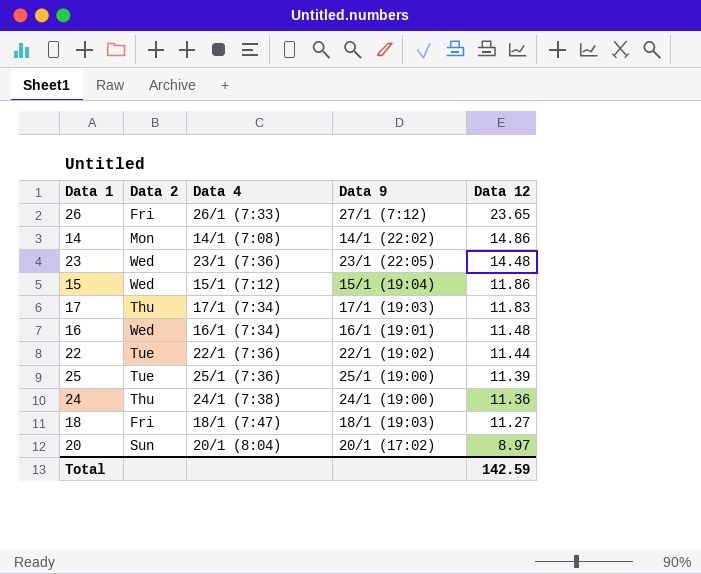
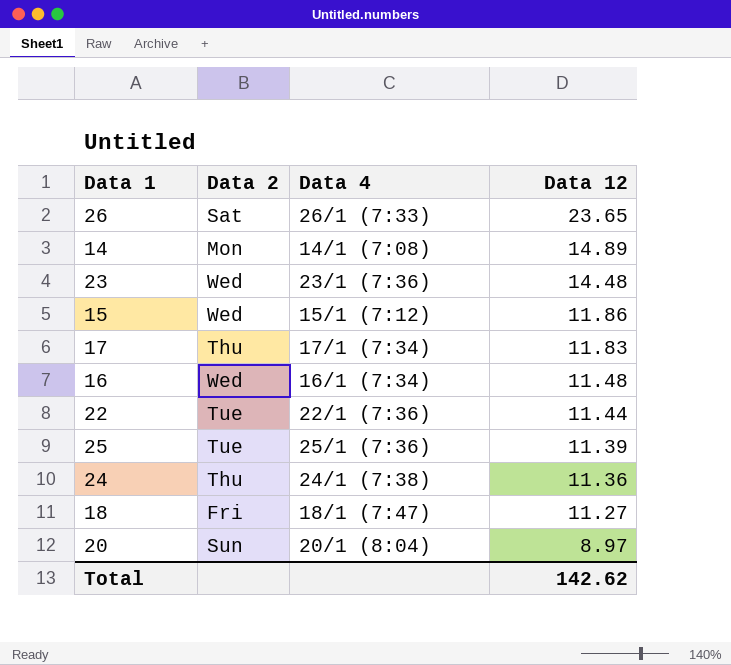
column Data 9 | position: 4 -> none
26 | Data 2: Fri -> Sat
14 | Data 12: 14.86 -> 14.89
Total | Data 12: 142.59 -> 142.62

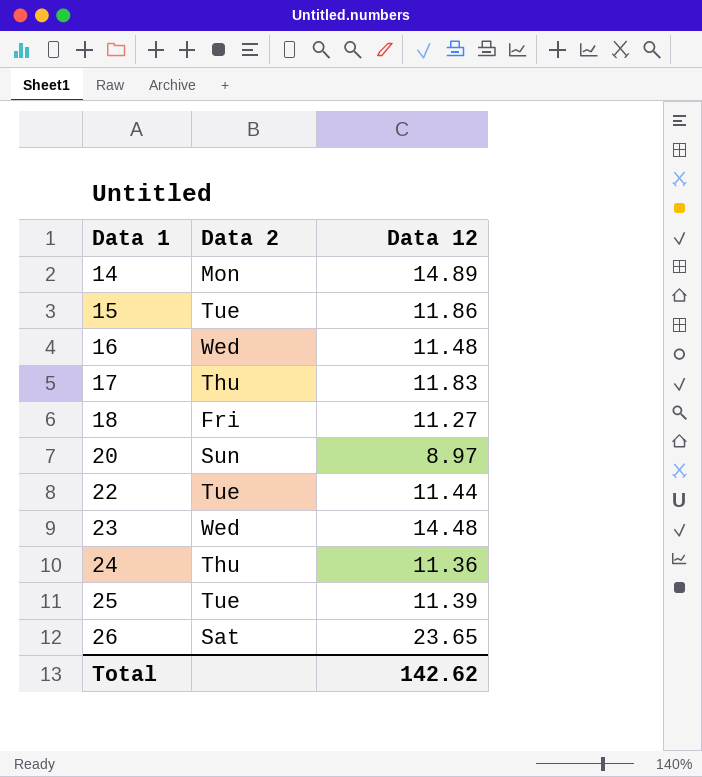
row order: Data 12 descending -> Data 1 ascending
column Data 4 | position: 3 -> none
15 | Data 2: Wed -> Tue

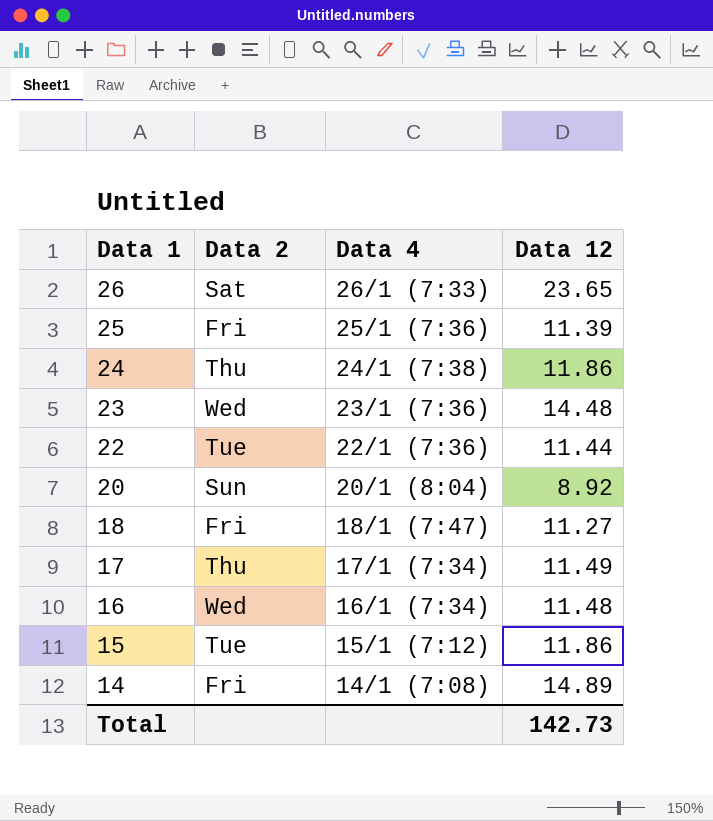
row order: Data 1 ascending -> Data 1 descending
column Data 4 | position: none -> 3
25 | Data 2: Tue -> Fri
24 | Data 12: 11.36 -> 11.86
20 | Data 12: 8.97 -> 8.92
17 | Data 12: 11.83 -> 11.49
14 | Data 2: Mon -> Fri
Total | Data 12: 142.62 -> 142.73

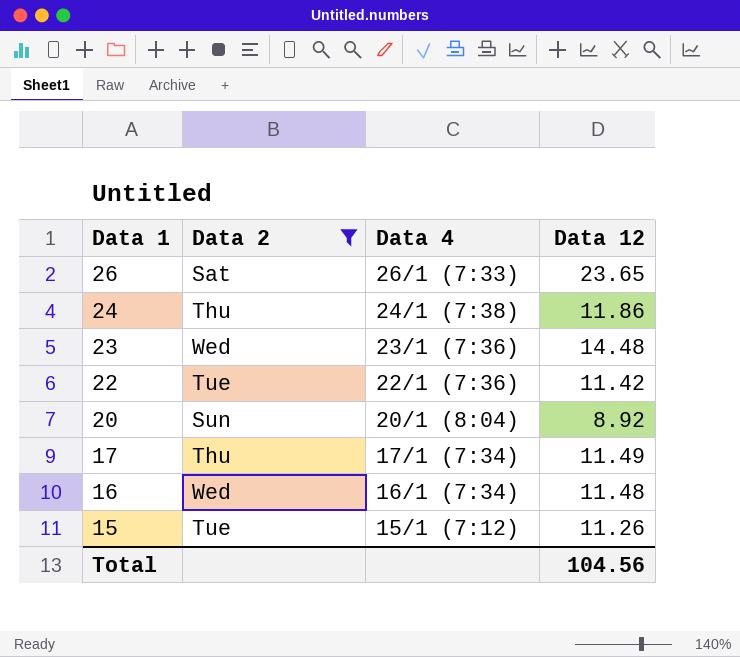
filter: none -> Data 2 != Fri
22 | Data 12: 11.44 -> 11.42
15 | Data 12: 11.86 -> 11.26
Total | Data 12: 142.73 -> 104.56

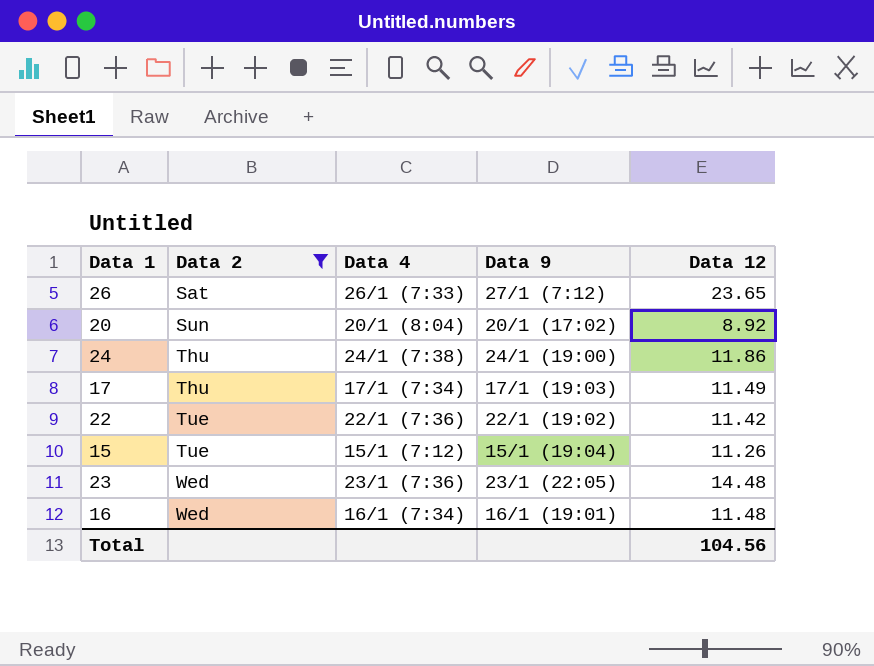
row order: Data 1 descending -> Data 2 ascending
column Data 9 | position: none -> 4

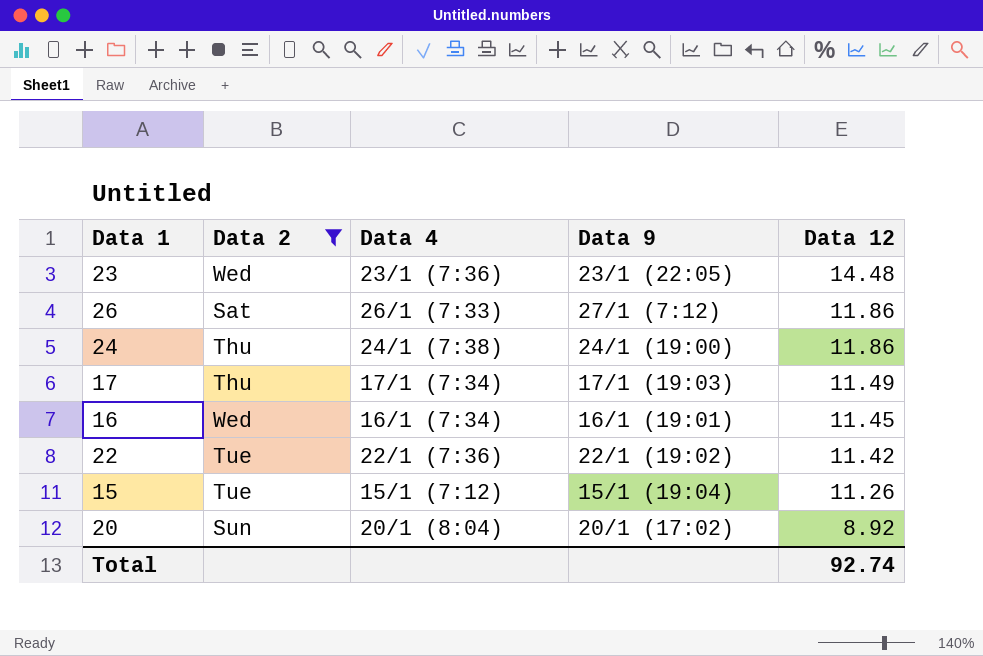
row order: Data 2 ascending -> Data 12 descending
26 | Data 12: 23.65 -> 11.86
16 | Data 12: 11.48 -> 11.45
Total | Data 12: 104.56 -> 92.74

